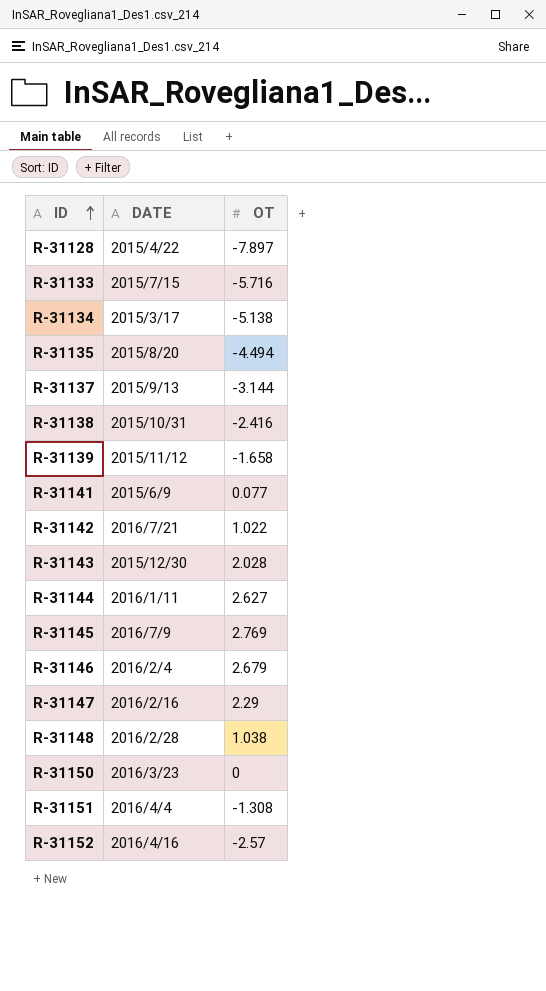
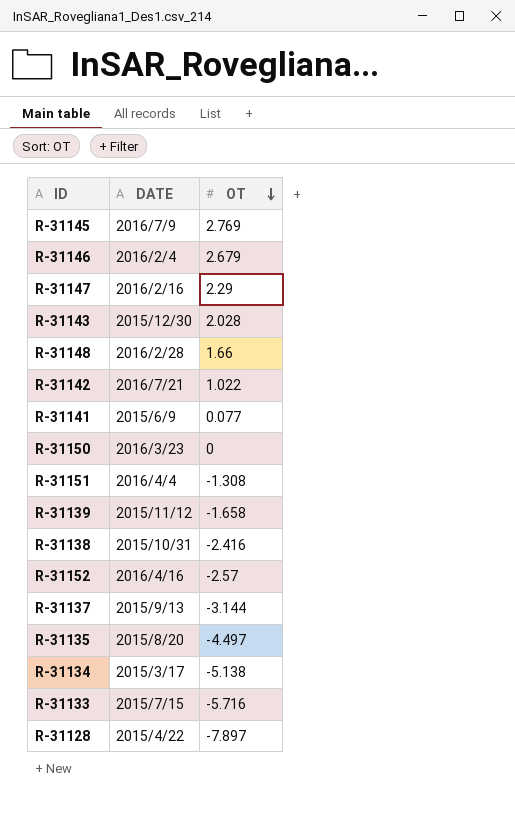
row order: ID ascending -> OT descending
row R-31144: 2016/1/11 | 2.627 -> none
R-31148 | OT: 1.038 -> 1.66
R-31135 | OT: -4.494 -> -4.497

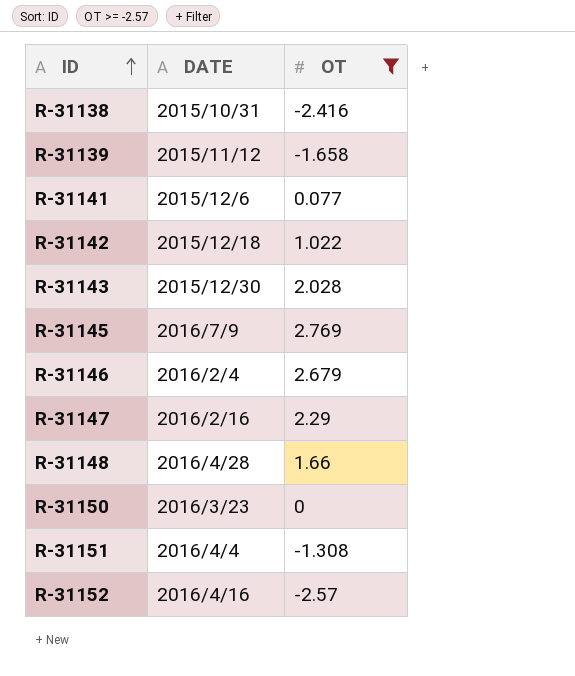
filter: none -> OT >= -2.57
row order: OT descending -> ID ascending
R-31141 | DATE: 2015/6/9 -> 2015/12/6
R-31142 | DATE: 2016/7/21 -> 2015/12/18
R-31148 | DATE: 2016/2/28 -> 2016/4/28

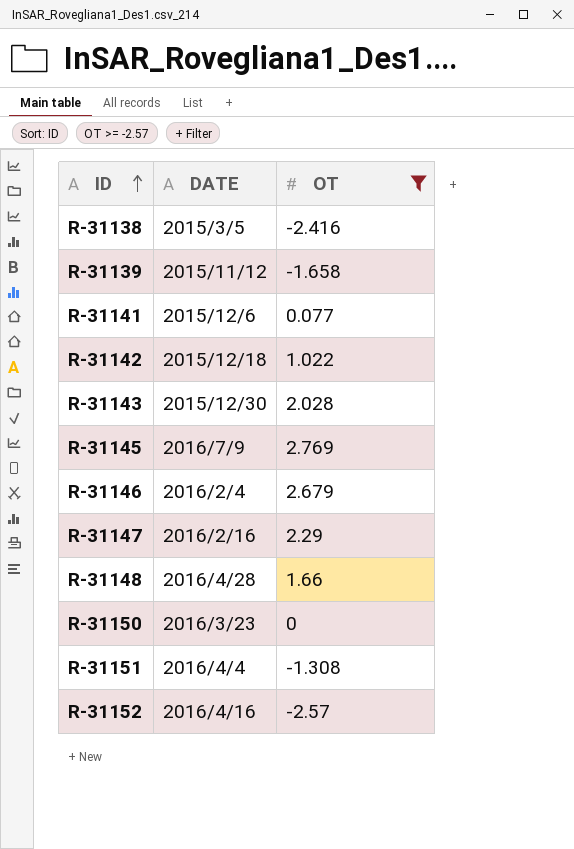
R-31138 | DATE: 2015/10/31 -> 2015/3/5

